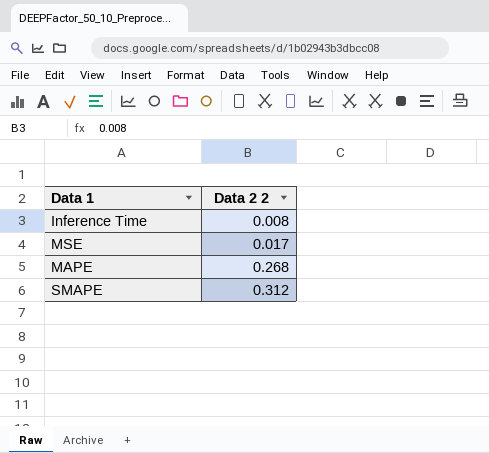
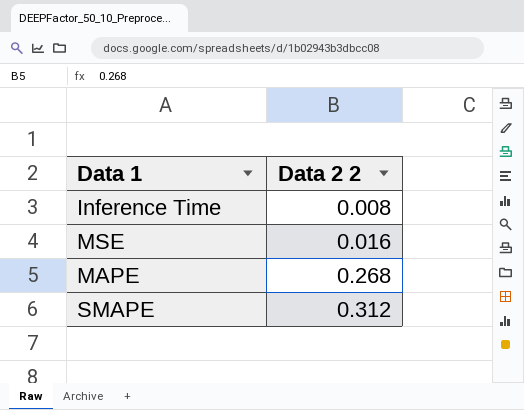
MSE | Data 2 2: 0.017 -> 0.016

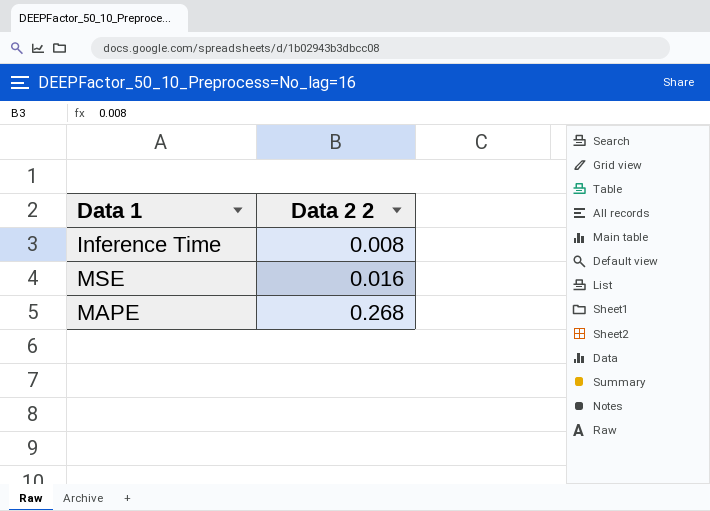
row SMAPE: 0.312 -> none

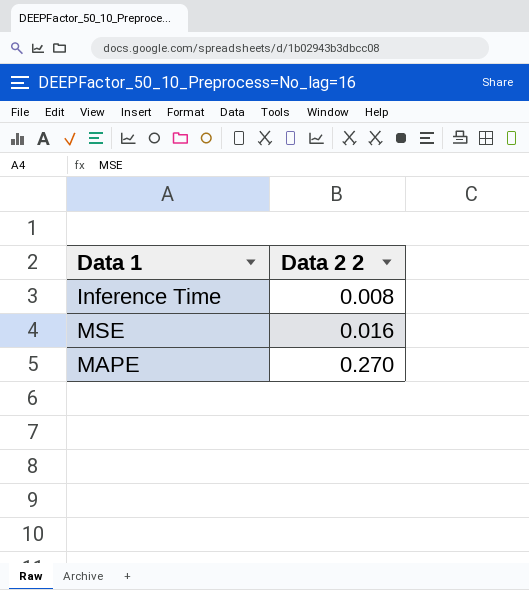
MAPE | Data 2 2: 0.268 -> 0.270

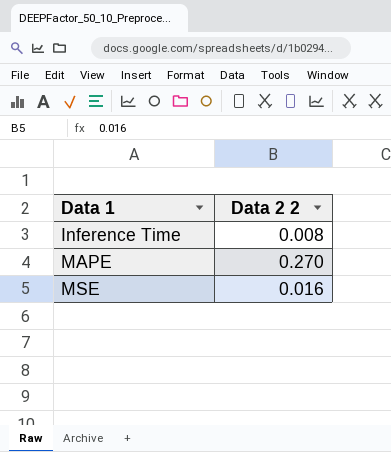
row order: Data 2 2 ascending -> Data 1 ascending

